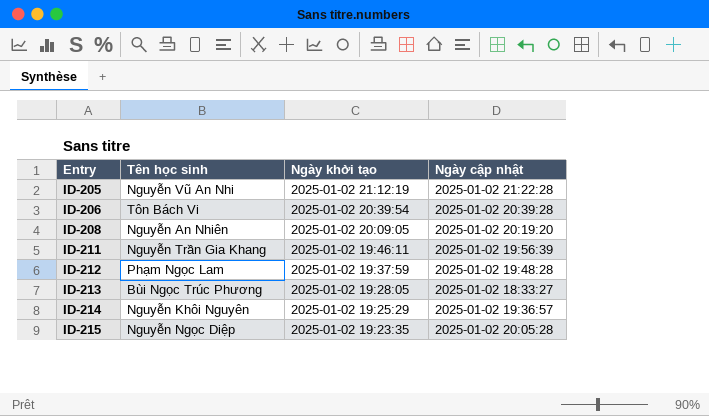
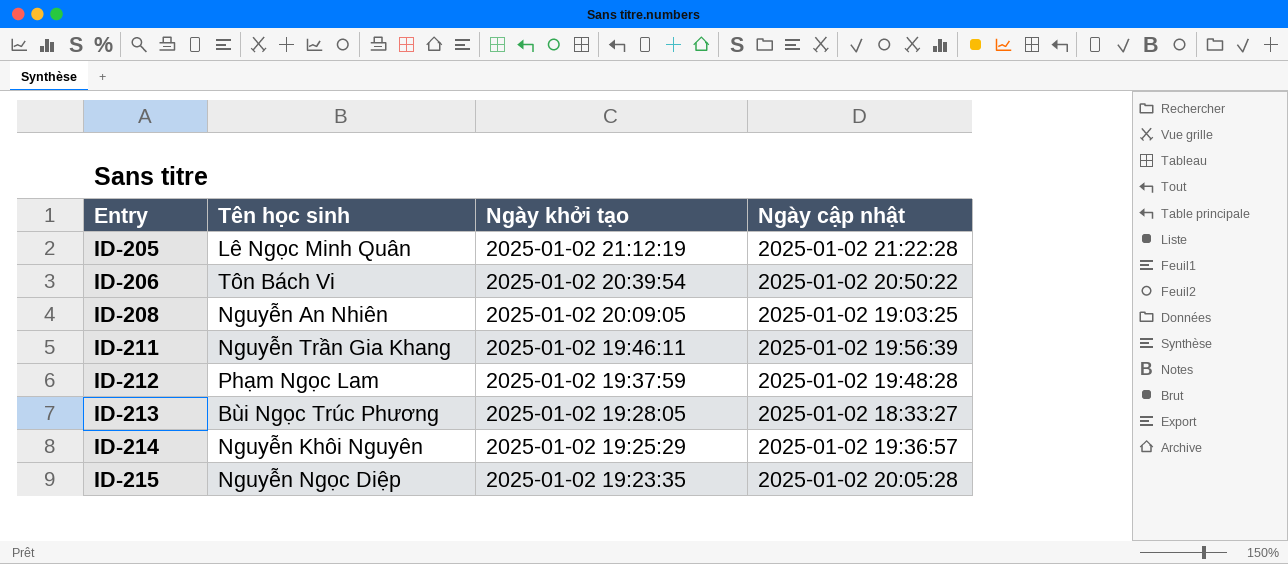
ID-205 | Tên học sinh: Nguyễn Vũ An Nhi -> Lê Ngọc Minh Quân
ID-206 | Ngày cập nhật: 2025-01-02 20:39:28 -> 2025-01-02 20:50:22
ID-208 | Ngày cập nhật: 2025-01-02 20:19:20 -> 2025-01-02 19:03:25

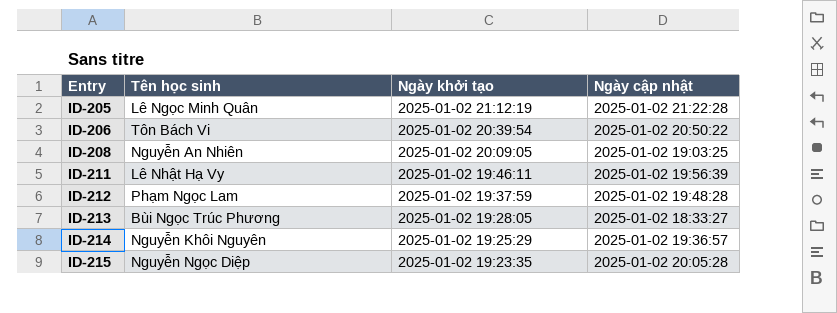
ID-211 | Tên học sinh: Nguyễn Trần Gia Khang -> Lê Nhật Hạ Vy

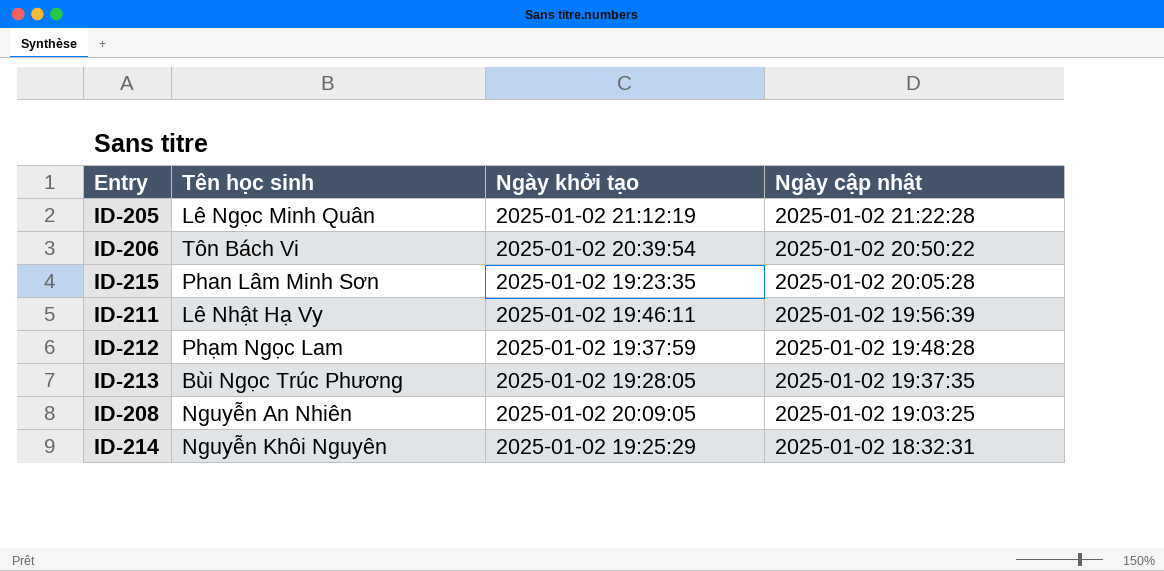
row order: Entry ascending -> Ngày cập nhật descending
ID-215 | Tên học sinh: Nguyễn Ngọc Diệp -> Phan Lâm Minh Sơn
ID-213 | Ngày cập nhật: 2025-01-02 18:33:27 -> 2025-01-02 19:37:35
ID-214 | Ngày cập nhật: 2025-01-02 19:36:57 -> 2025-01-02 18:32:31

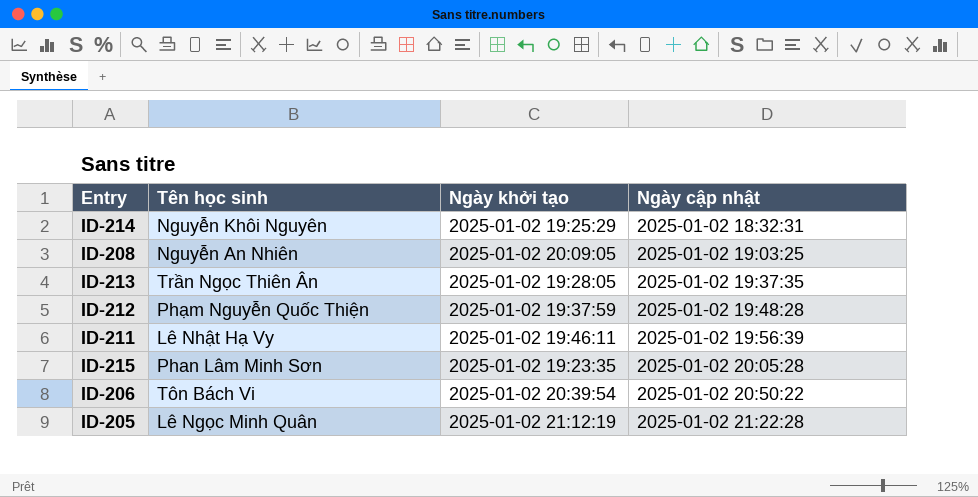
row order: Ngày cập nhật descending -> Ngày cập nhật ascending
ID-213 | Tên học sinh: Bùi Ngọc Trúc Phương -> Trần Ngọc Thiên Ân
ID-212 | Tên học sinh: Phạm Ngọc Lam -> Phạm Nguyễn Quốc Thiện

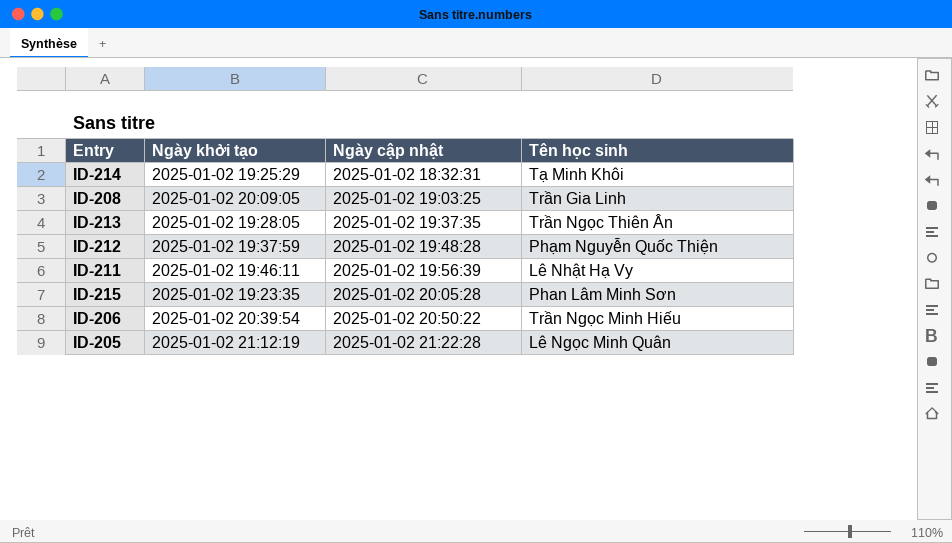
column Tên học sinh | position: 2 -> 4
ID-214 | Tên học sinh: Nguyễn Khôi Nguyên -> Tạ Minh Khôi
ID-208 | Tên học sinh: Nguyễn An Nhiên -> Trần Gia Linh
ID-206 | Tên học sinh: Tôn Bách Vi -> Trần Ngọc Minh Hiếu

